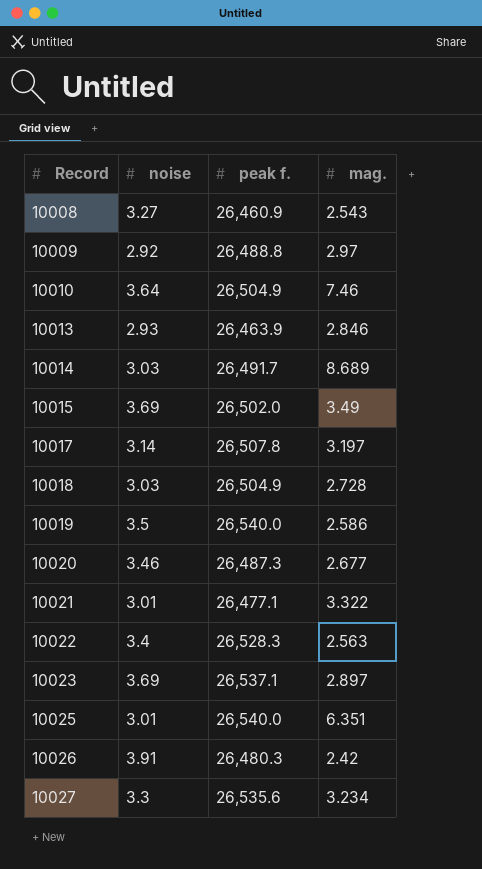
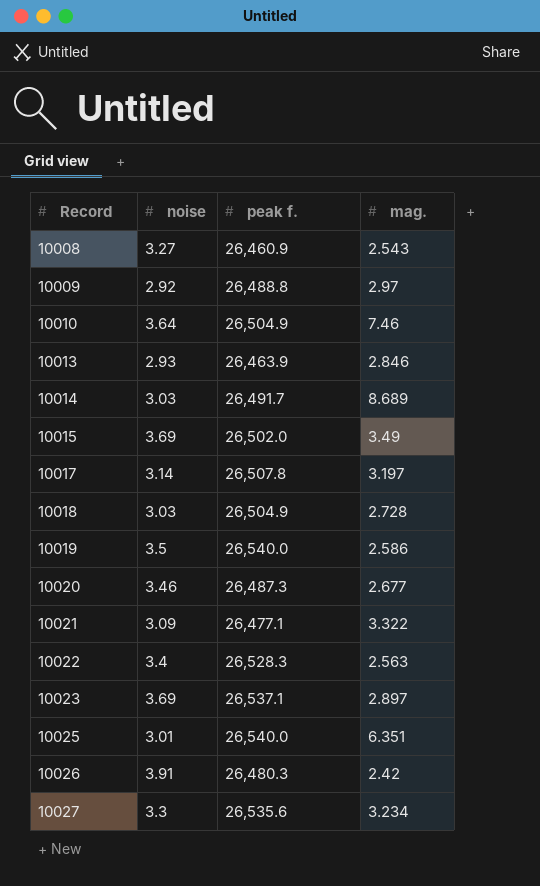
10021 | noise: 3.01 -> 3.09

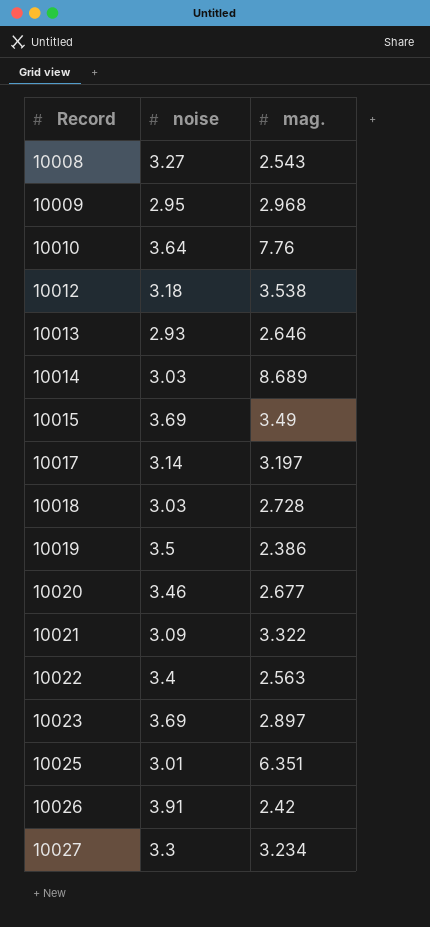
column peak f. | position: 3 -> none
10009 | noise: 2.92 -> 2.95
10009 | mag.: 2.97 -> 2.968
10010 | mag.: 7.46 -> 7.76
row 10012: none -> 3.18 | 3.538
10013 | mag.: 2.846 -> 2.646
10019 | mag.: 2.586 -> 2.386

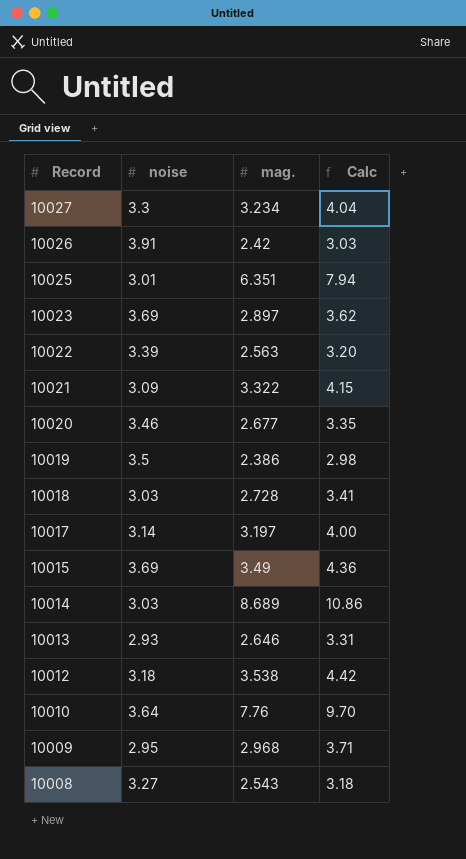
row order: Record ascending -> Record descending
column Calc | formula: none -> [mag.] * 1.25
10022 | noise: 3.4 -> 3.39

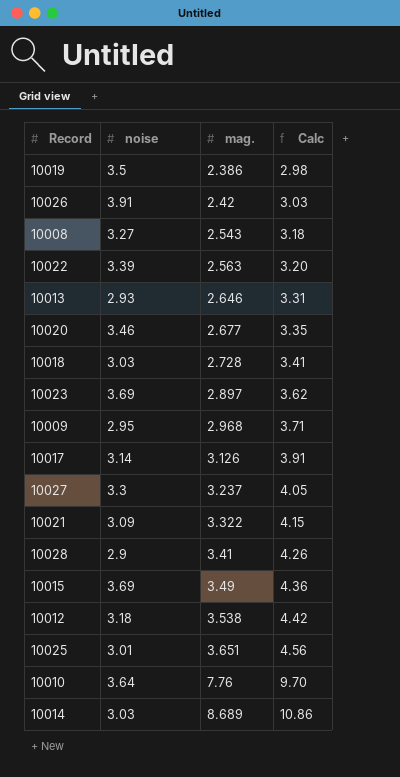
row order: Record descending -> mag. ascending
10017 | mag.: 3.197 -> 3.126
10017 | Calc: 4.00 -> 3.91
10027 | mag.: 3.234 -> 3.237
10027 | Calc: 4.04 -> 4.05
row 10028: none -> 2.9 | 3.41 | 4.26
10025 | mag.: 6.351 -> 3.651
10025 | Calc: 7.94 -> 4.56

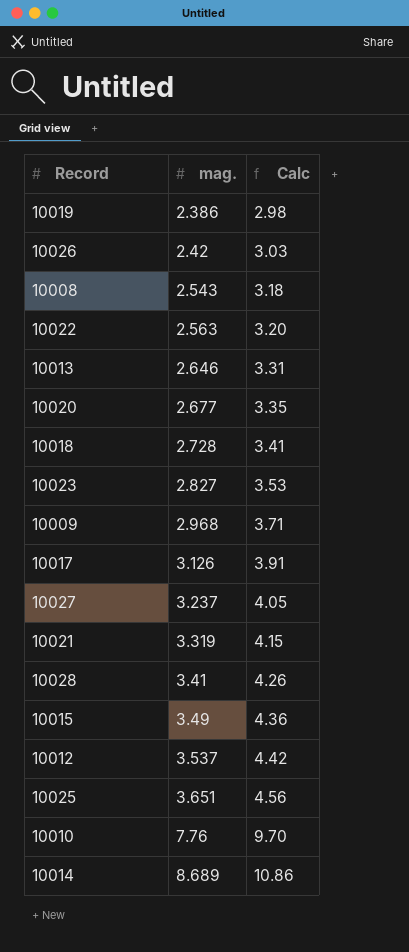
column noise | position: 2 -> none
10023 | mag.: 2.897 -> 2.827
10023 | Calc: 3.62 -> 3.53
10021 | mag.: 3.322 -> 3.319
10012 | mag.: 3.538 -> 3.537

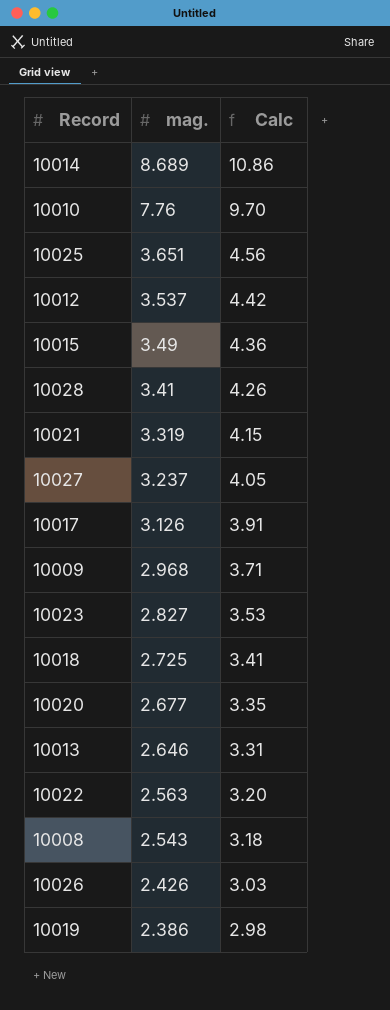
row order: mag. ascending -> mag. descending
10018 | mag.: 2.728 -> 2.725
10026 | mag.: 2.42 -> 2.426

